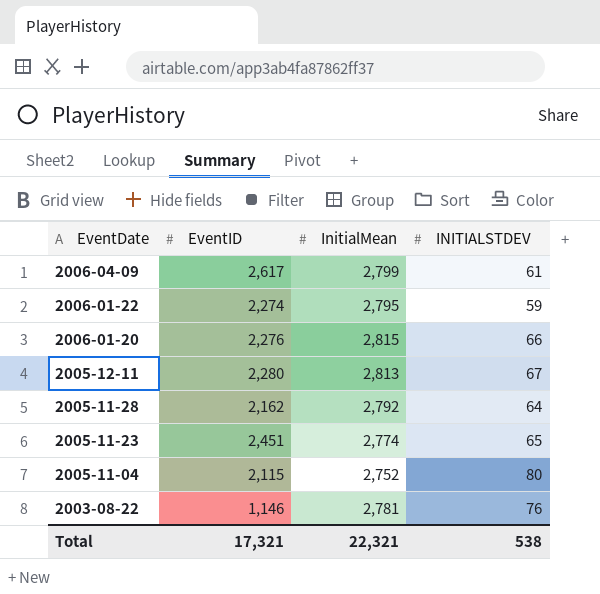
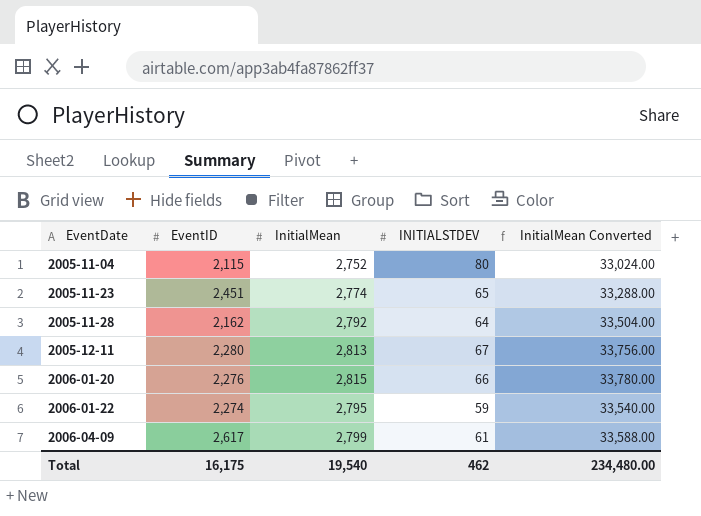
row order: EventDate descending -> EventDate ascending
column InitialMean Converted | formula: none -> [InitialMean] * 12
row 2003-08-22: 1,146 | 2,781 | 76 -> none
Total | EventID: 17,321 -> 16,175
Total | InitialMean: 22,321 -> 19,540
Total | INITIALSTDEV: 538 -> 462

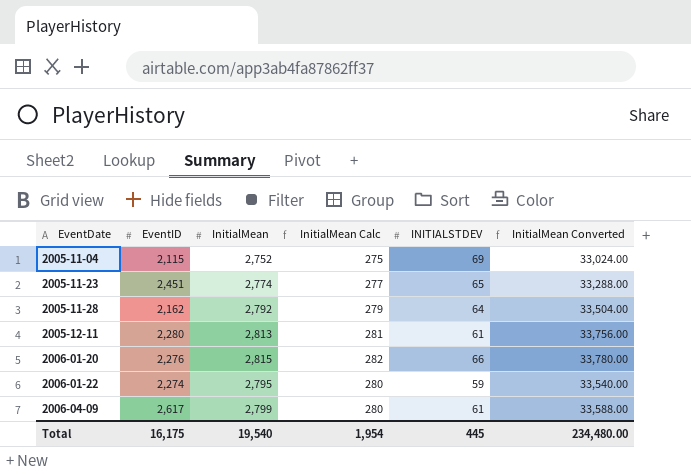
column InitialMean Calc | formula: none -> [InitialMean] * 0.1
2005-11-04 | INITIALSTDEV: 80 -> 69
2005-12-11 | INITIALSTDEV: 67 -> 61
Total | INITIALSTDEV: 462 -> 445

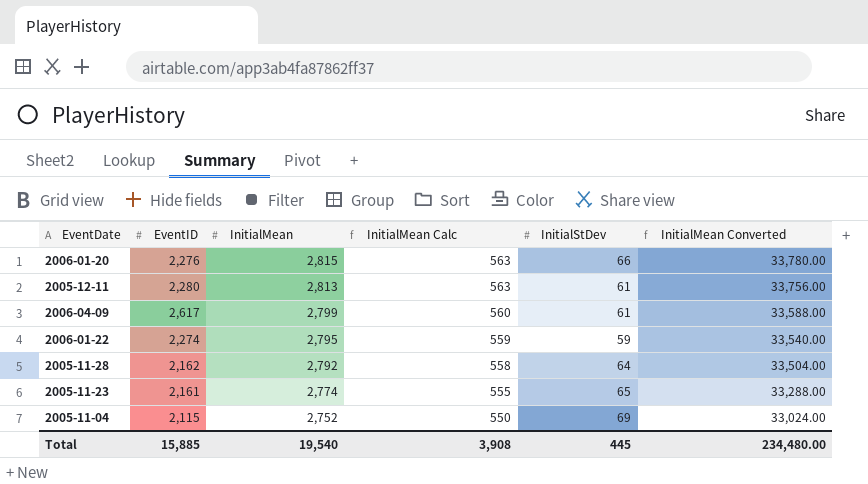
row order: EventDate ascending -> InitialMean descending
column InitialMean Calc | formula: [InitialMean] * 0.1 -> [InitialMean] * 0.2
column name: INITIALSTDEV -> InitialStDev
2005-11-23 | EventID: 2,451 -> 2,161
Total | EventID: 16,175 -> 15,885
Total | InitialMean Calc: 1,954 -> 3,908

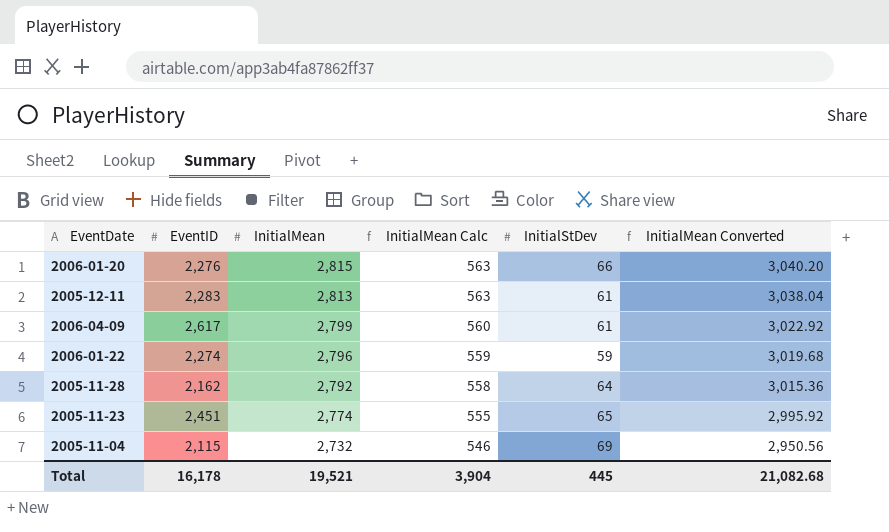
column InitialMean Converted | formula: [InitialMean] * 12 -> [InitialMean] * 1.08
2005-12-11 | EventID: 2,280 -> 2,283
2006-01-22 | InitialMean: 2,795 -> 2,796
2005-11-23 | EventID: 2,161 -> 2,451
2005-11-04 | InitialMean: 2,752 -> 2,732
2005-11-04 | InitialMean Calc: 550 -> 546
Total | EventID: 15,885 -> 16,178
Total | InitialMean: 19,540 -> 19,521
Total | InitialMean Calc: 3,908 -> 3,904
Total | InitialMean Converted: 234,480.00 -> 21,082.68

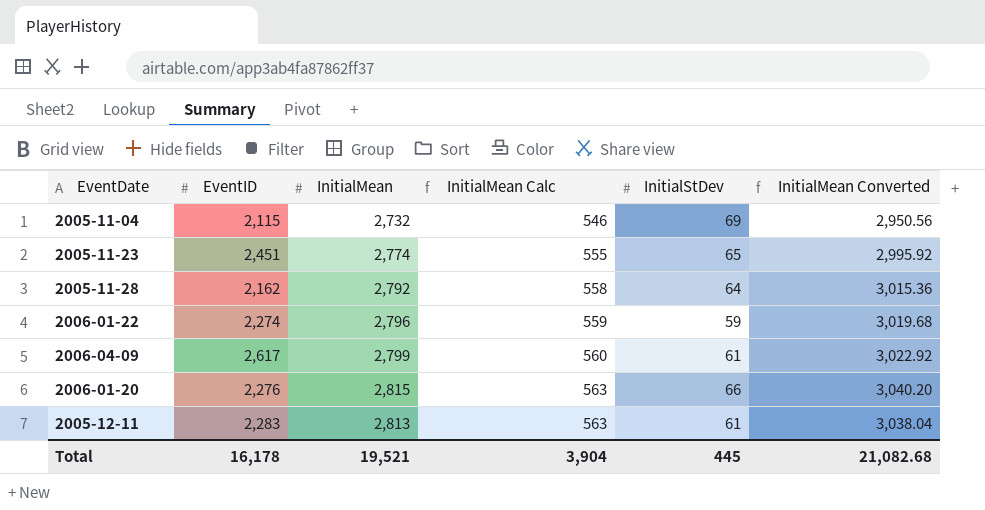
row order: InitialMean descending -> InitialMean Calc ascending

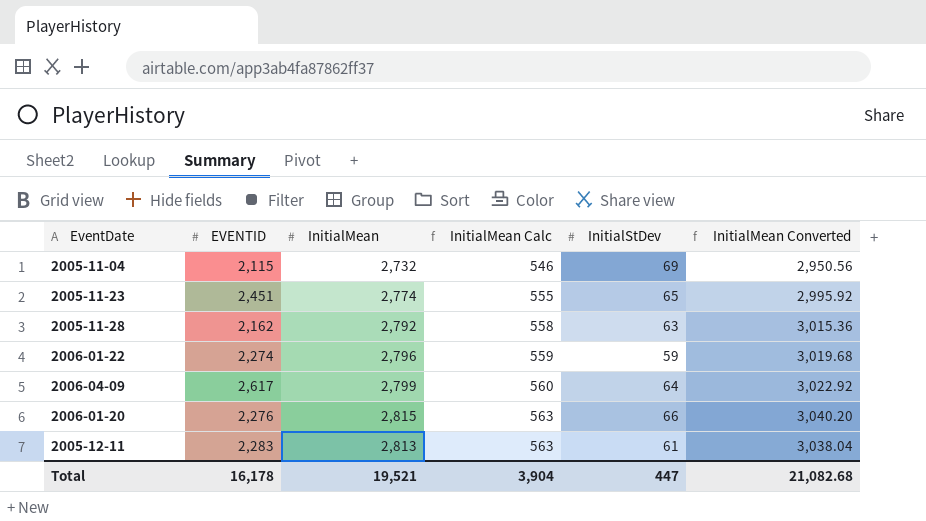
column name: EventID -> EVENTID
2005-11-28 | InitialStDev: 64 -> 63
2006-04-09 | InitialStDev: 61 -> 64
Total | InitialStDev: 445 -> 447

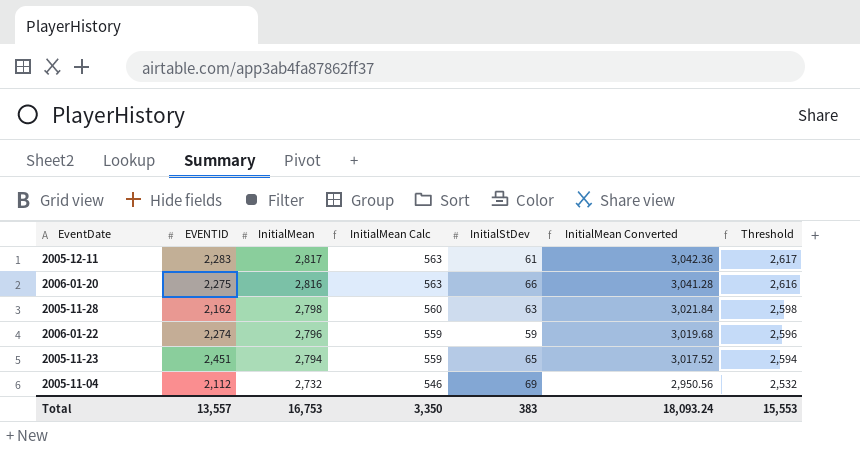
row order: InitialMean Calc ascending -> InitialMean descending
column Threshold | formula: none -> [InitialMean] - 200
row 2006-04-09: 2,617 | 2,799 | 560 | 64 | 3,022.92 -> none
2005-12-11 | InitialMean: 2,813 -> 2,817
2005-12-11 | InitialMean Converted: 3,038.04 -> 3,042.36
2006-01-20 | EVENTID: 2,276 -> 2,275
2006-01-20 | InitialMean: 2,815 -> 2,816
2006-01-20 | InitialMean Converted: 3,040.20 -> 3,041.28
2005-11-28 | InitialMean: 2,792 -> 2,798
2005-11-28 | InitialMean Calc: 558 -> 560
2005-11-28 | InitialMean Converted: 3,015.36 -> 3,021.84
2005-11-23 | InitialMean: 2,774 -> 2,794
2005-11-23 | InitialMean Calc: 555 -> 559
2005-11-23 | InitialMean Converted: 2,995.92 -> 3,017.52
2005-11-04 | EVENTID: 2,115 -> 2,112
Total | EVENTID: 16,178 -> 13,557
Total | InitialMean: 19,521 -> 16,753
Total | InitialMean Calc: 3,904 -> 3,350
Total | InitialStDev: 447 -> 383
Total | InitialMean Converted: 21,082.68 -> 18,093.24

